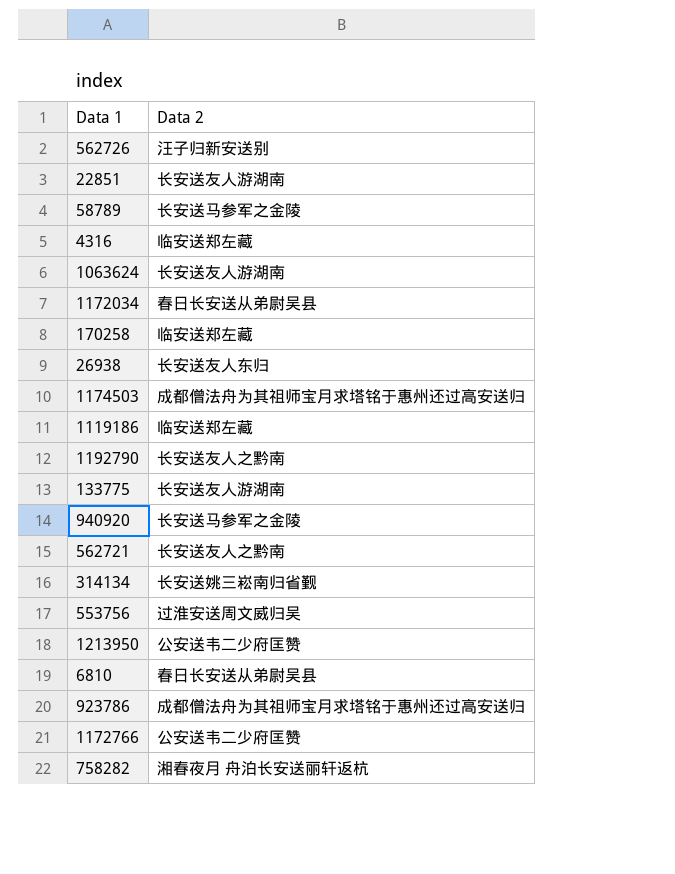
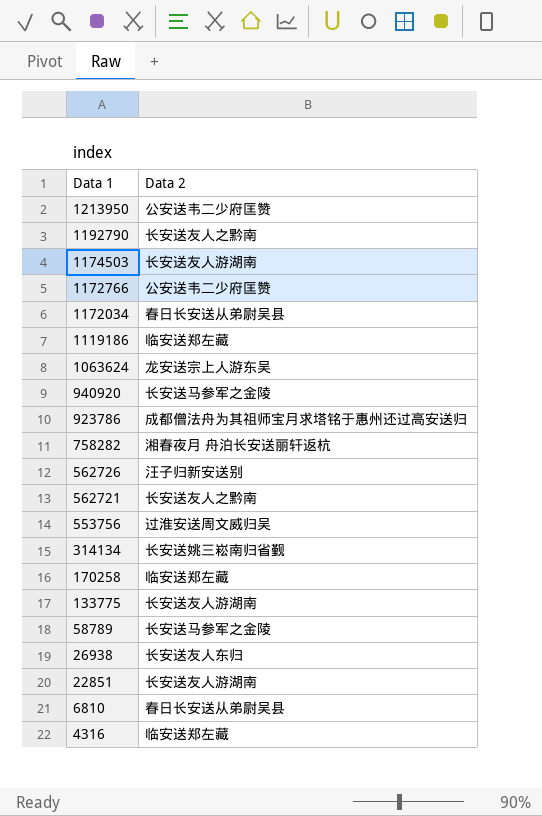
row order: none -> Data 1 descending
1174503 | Data 2: 成都僧法舟为其祖师宝月求塔铭于惠州还过高安送归 -> 长安送友人游湖南
1063624 | Data 2: 长安送友人游湖南 -> 龙安送宗上人游东吴

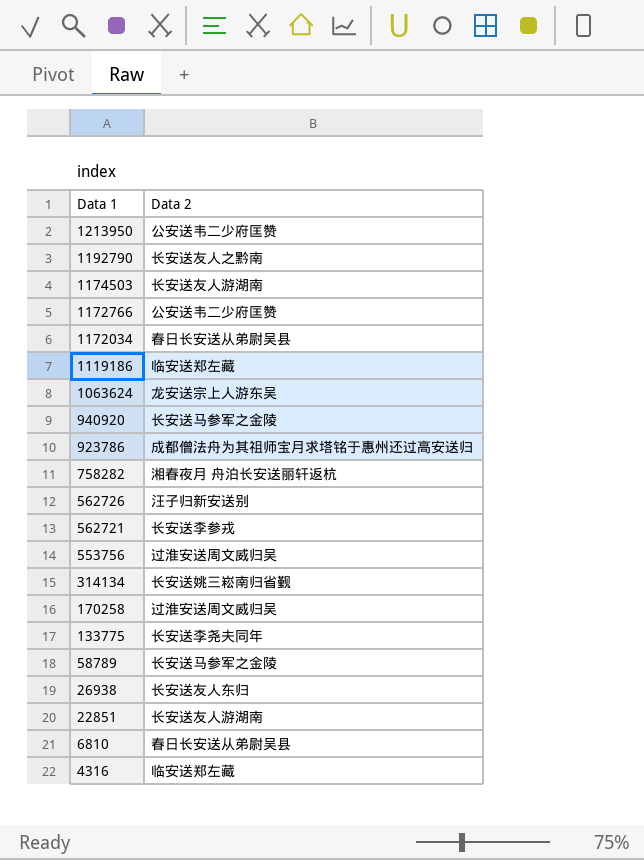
562721 | Data 2: 长安送友人之黔南 -> 长安送李参戎
170258 | Data 2: 临安送郑左藏 -> 过淮安送周文威归吴
133775 | Data 2: 长安送友人游湖南 -> 长安送李尧夫同年

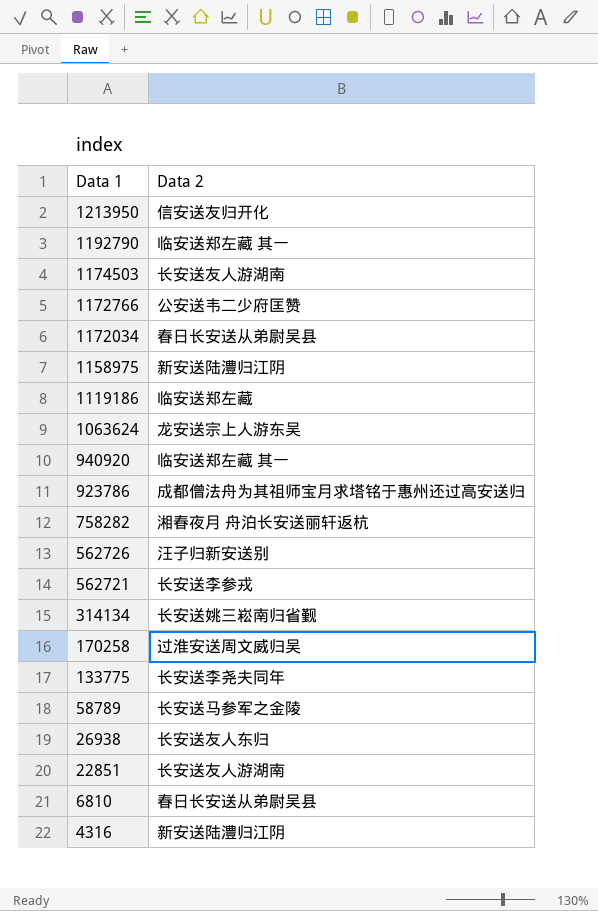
row 553756: 过淮安送周文威归吴 -> none
1213950 | Data 2: 公安送韦二少府匡赞 -> 信安送友归开化
1192790 | Data 2: 长安送友人之黔南 -> 临安送郑左藏 其一
row 1158975: none -> 新安送陆澧归江阴
940920 | Data 2: 长安送马参军之金陵 -> 临安送郑左藏 其一
4316 | Data 2: 临安送郑左藏 -> 新安送陆澧归江阴

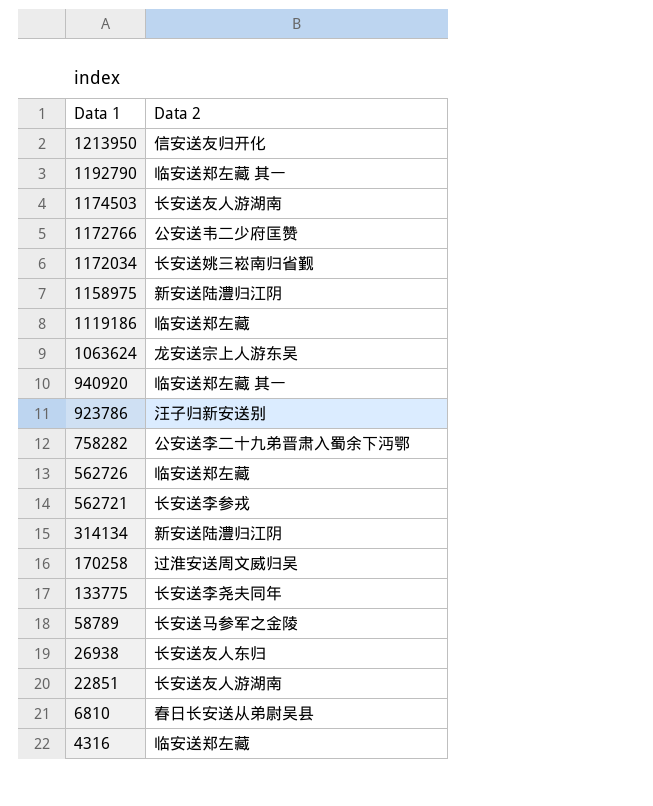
1172034 | Data 2: 春日长安送从弟尉吴县 -> 长安送姚三崧南归省觐
923786 | Data 2: 成都僧法舟为其祖师宝月求塔铭于惠州还过高安送归 -> 汪子归新安送别
758282 | Data 2: 湘春夜月 舟泊长安送丽轩返杭 -> 公安送李二十九弟晋肃入蜀余下沔鄂
562726 | Data 2: 汪子归新安送别 -> 临安送郑左藏
314134 | Data 2: 长安送姚三崧南归省觐 -> 新安送陆澧归江阴
4316 | Data 2: 新安送陆澧归江阴 -> 临安送郑左藏

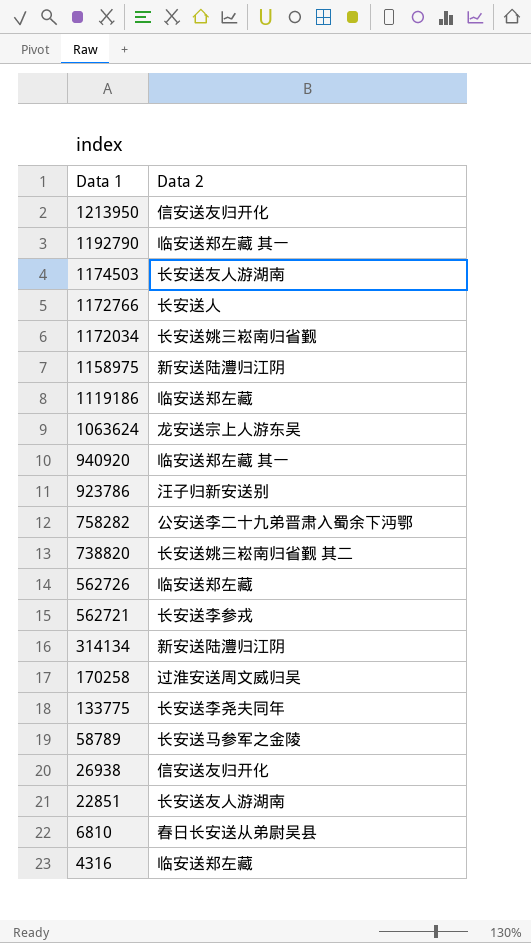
1172766 | Data 2: 公安送韦二少府匡赞 -> 长安送人
row 738820: none -> 长安送姚三崧南归省觐 其二
26938 | Data 2: 长安送友人东归 -> 信安送友归开化

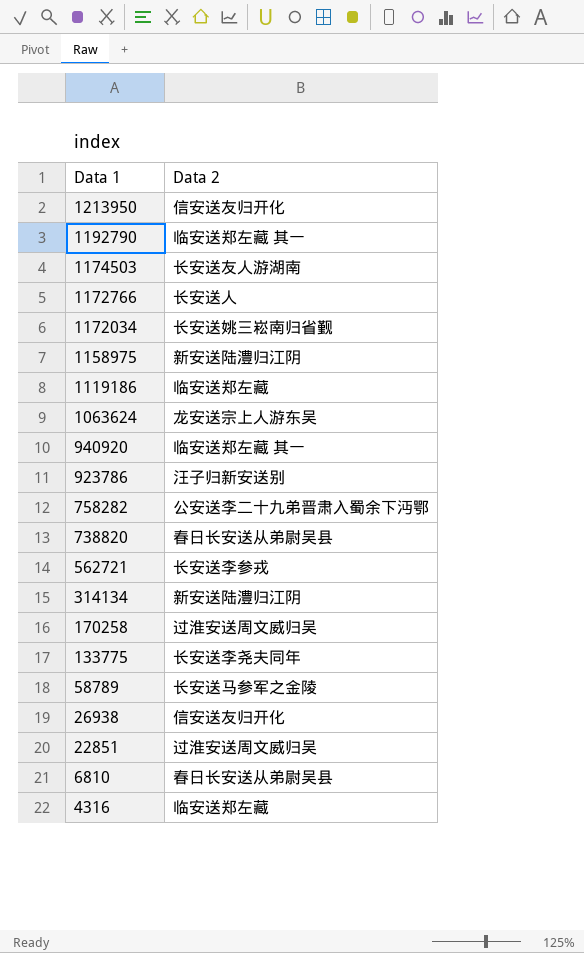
row 562726: 临安送郑左藏 -> none
738820 | Data 2: 长安送姚三崧南归省觐 其二 -> 春日长安送从弟尉吴县
22851 | Data 2: 长安送友人游湖南 -> 过淮安送周文威归吴

